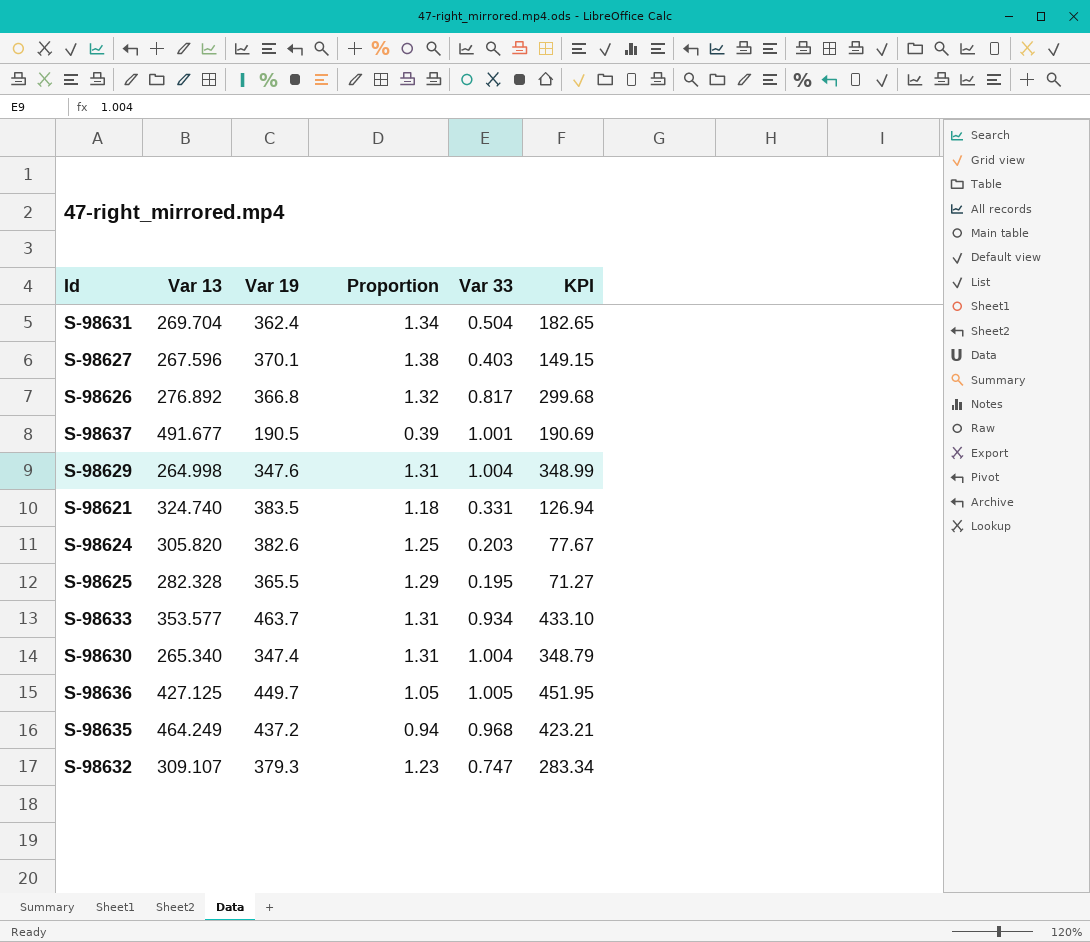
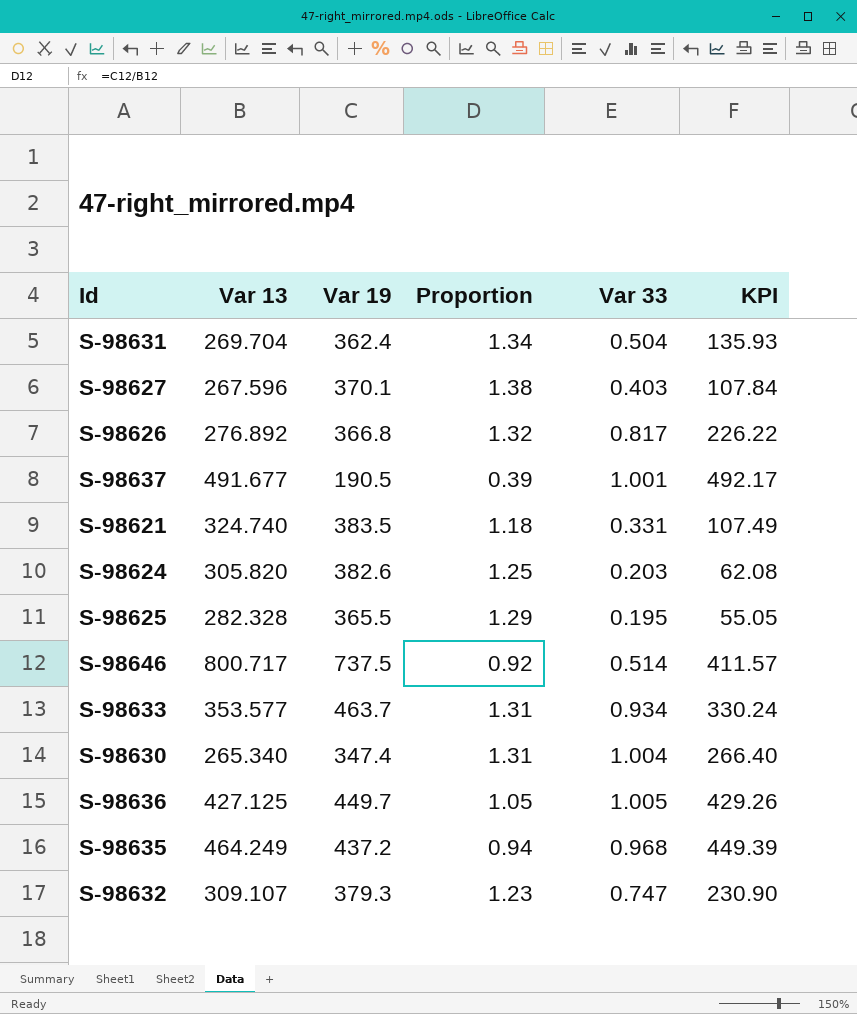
column KPI | formula: [Var 19] * [Var 33] -> [Var 13] * [Var 33]
row S-98629: 264.998 | 347.6 | 1.31 | 1.004 | 348.99 -> none
row S-98646: none -> 800.717 | 737.5 | 0.92 | 0.514 | 411.57

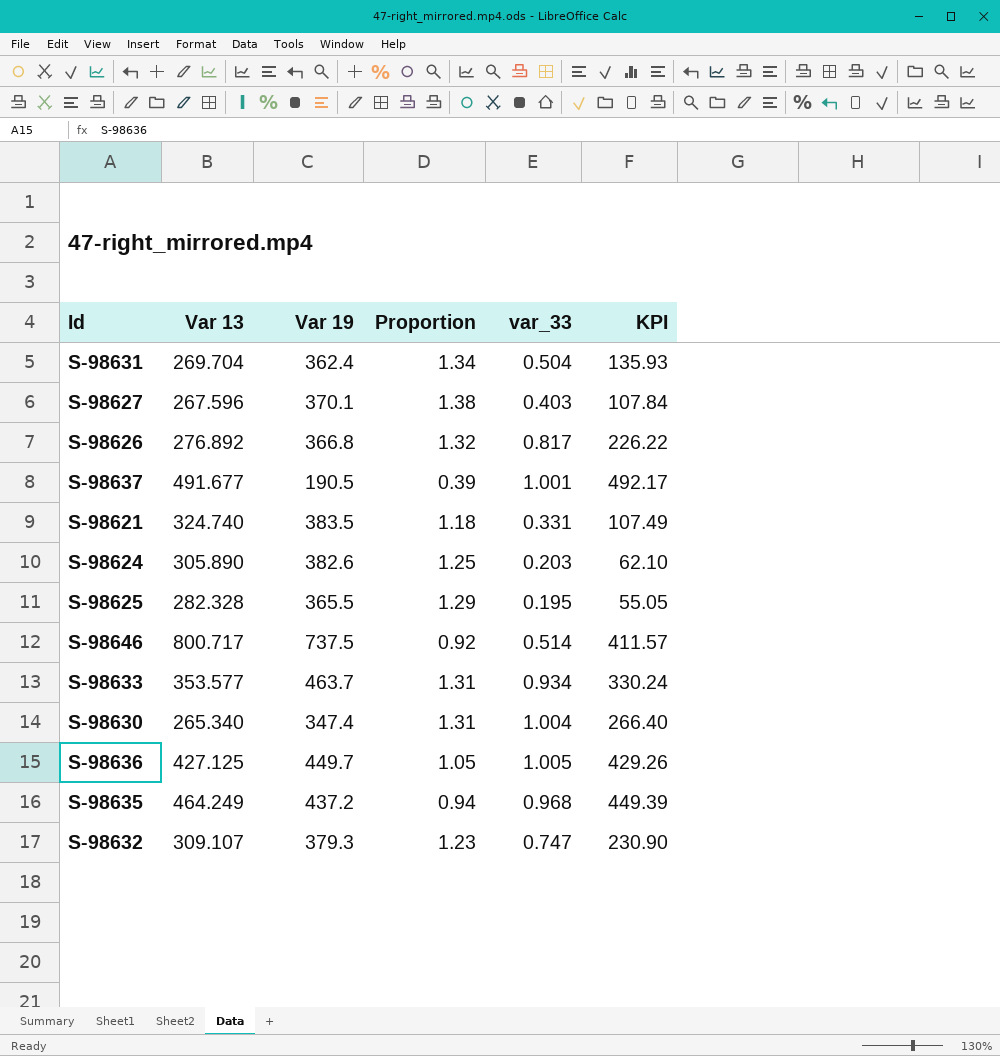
column name: Var 33 -> var_33
S-98624 | Var 13: 305.820 -> 305.890
S-98624 | KPI: 62.08 -> 62.10

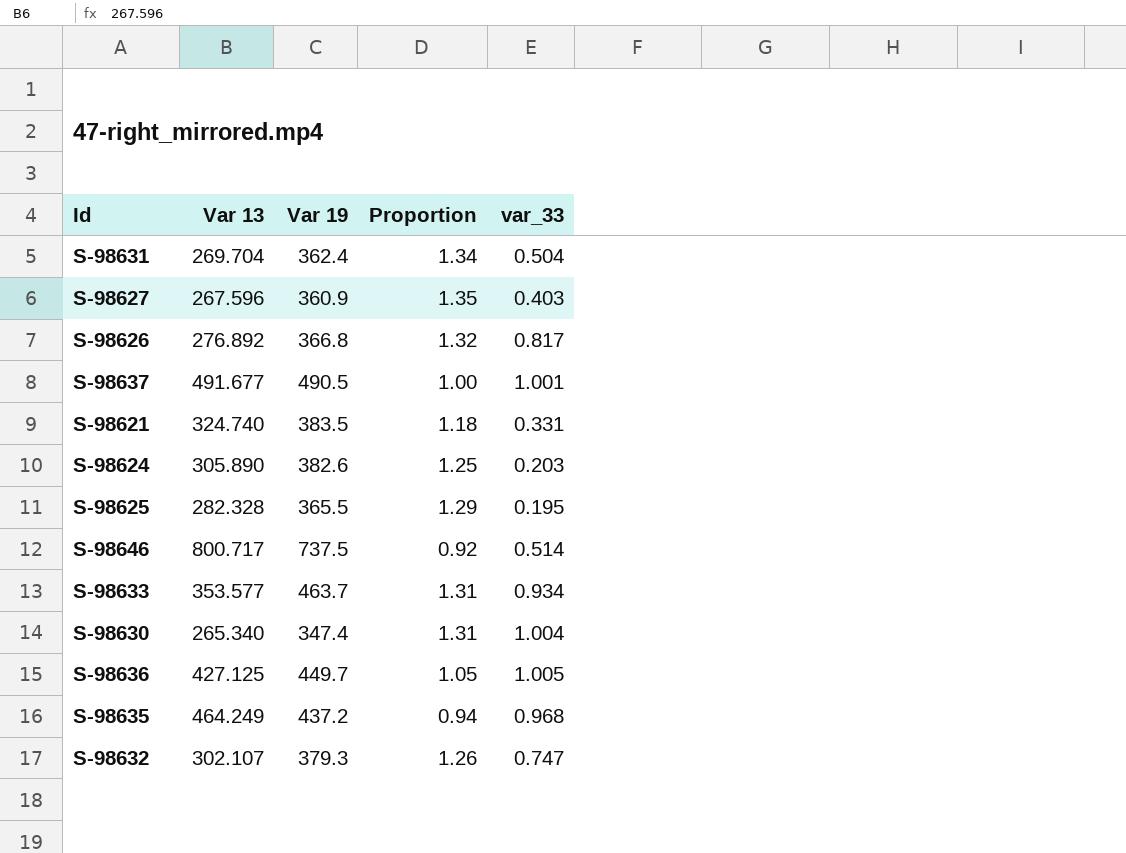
column KPI | formula: [Var 13] * [var_33] -> none
S-98627 | Var 19: 370.1 -> 360.9
S-98627 | Proportion: 1.38 -> 1.35
S-98637 | Var 19: 190.5 -> 490.5
S-98637 | Proportion: 0.39 -> 1.00
S-98632 | Var 13: 309.107 -> 302.107
S-98632 | Proportion: 1.23 -> 1.26

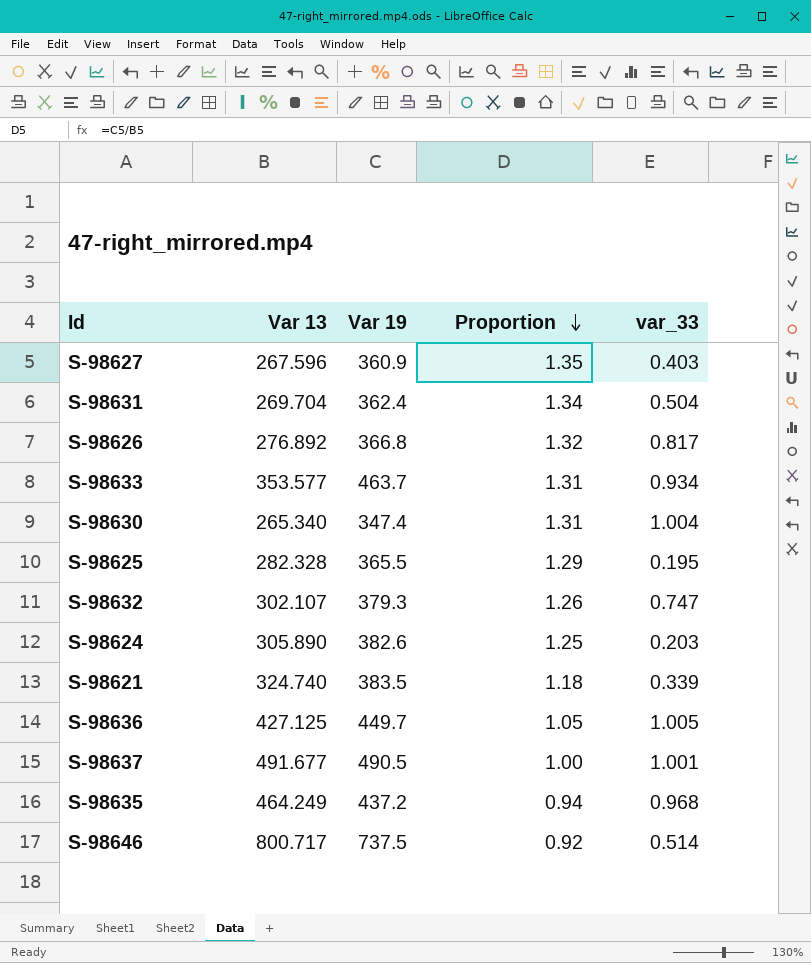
row order: none -> Proportion descending
S-98621 | var_33: 0.331 -> 0.339

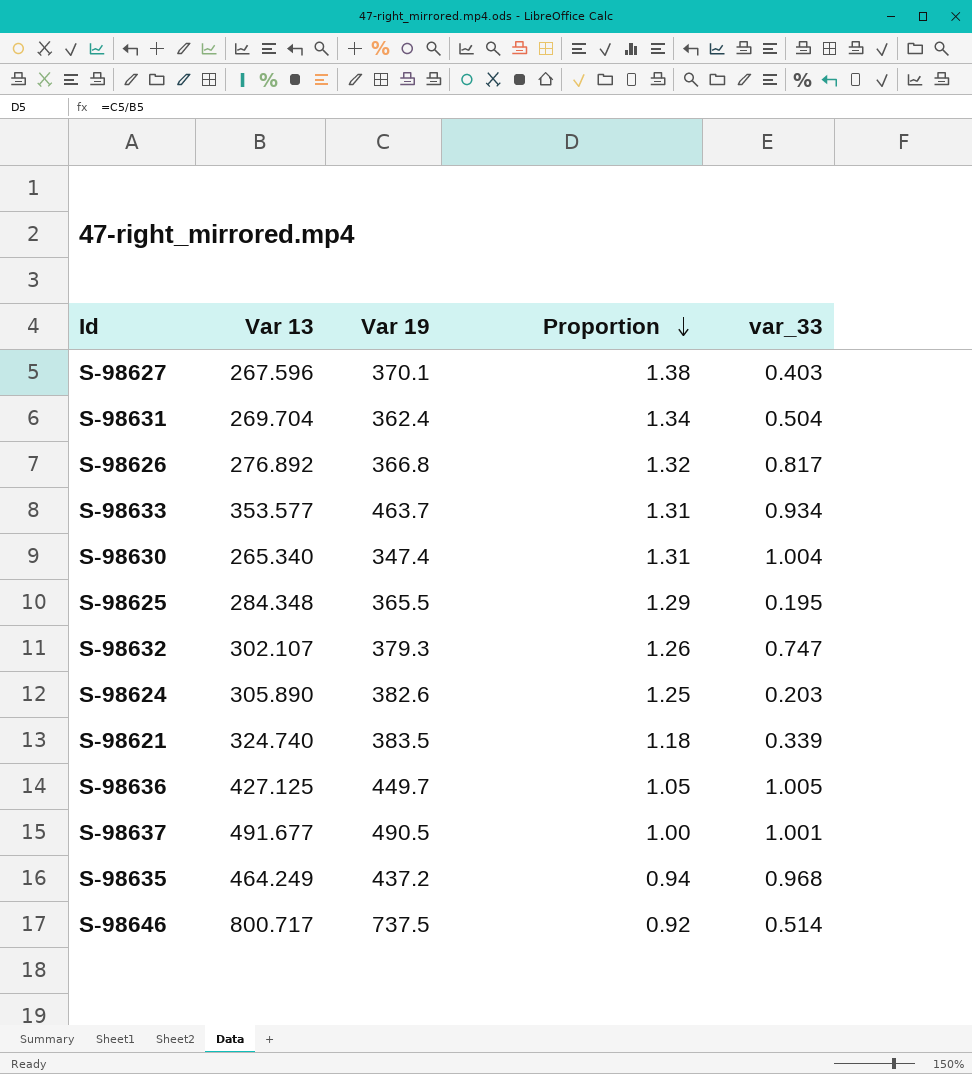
S-98627 | Var 19: 360.9 -> 370.1
S-98627 | Proportion: 1.35 -> 1.38
S-98625 | Var 13: 282.328 -> 284.348

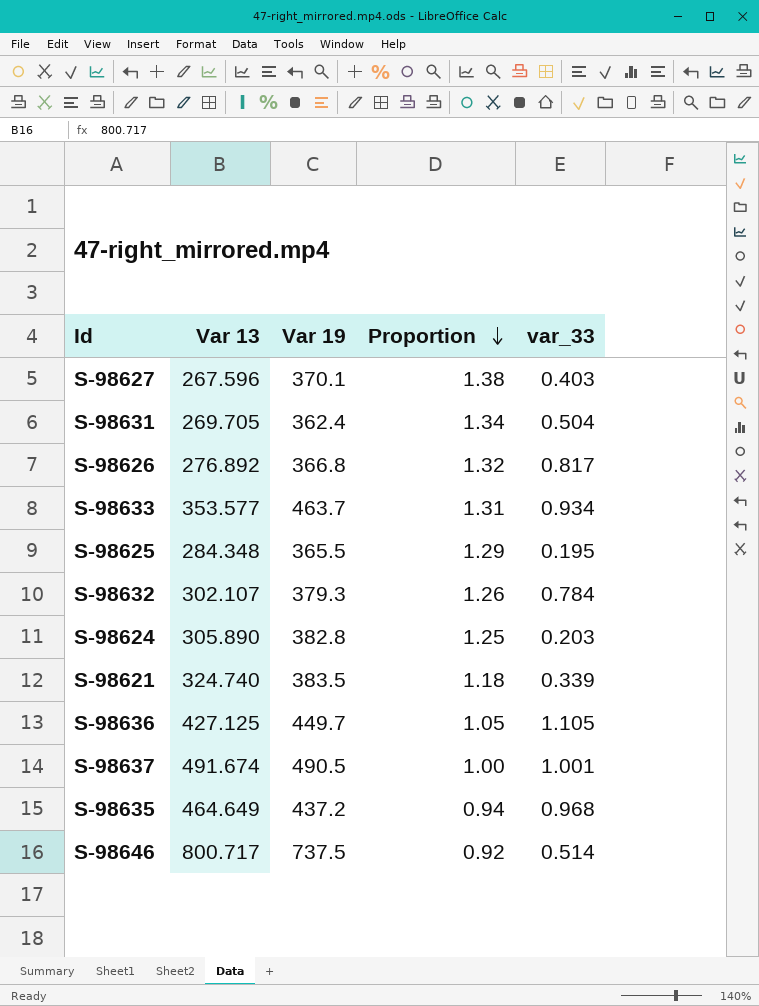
row S-98630: 265.340 | 347.4 | 1.31 | 1.004 -> none
S-98631 | Var 13: 269.704 -> 269.705
S-98632 | var_33: 0.747 -> 0.784
S-98624 | Var 19: 382.6 -> 382.8
S-98636 | var_33: 1.005 -> 1.105
S-98637 | Var 13: 491.677 -> 491.674
S-98635 | Var 13: 464.249 -> 464.649

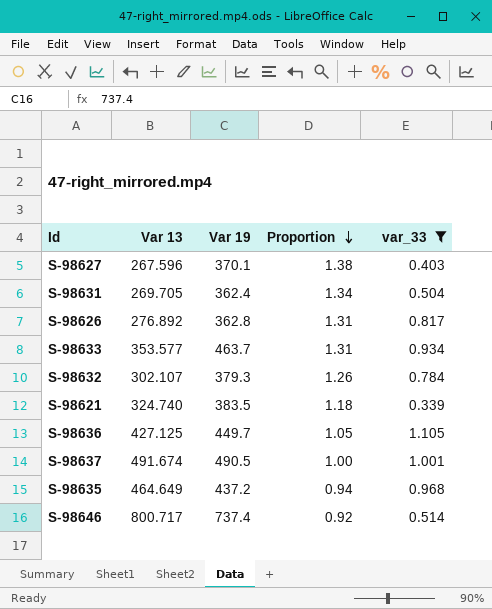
filter: none -> var_33 >= 0.339
S-98626 | Var 19: 366.8 -> 362.8
S-98626 | Proportion: 1.32 -> 1.31
S-98646 | Var 19: 737.5 -> 737.4

